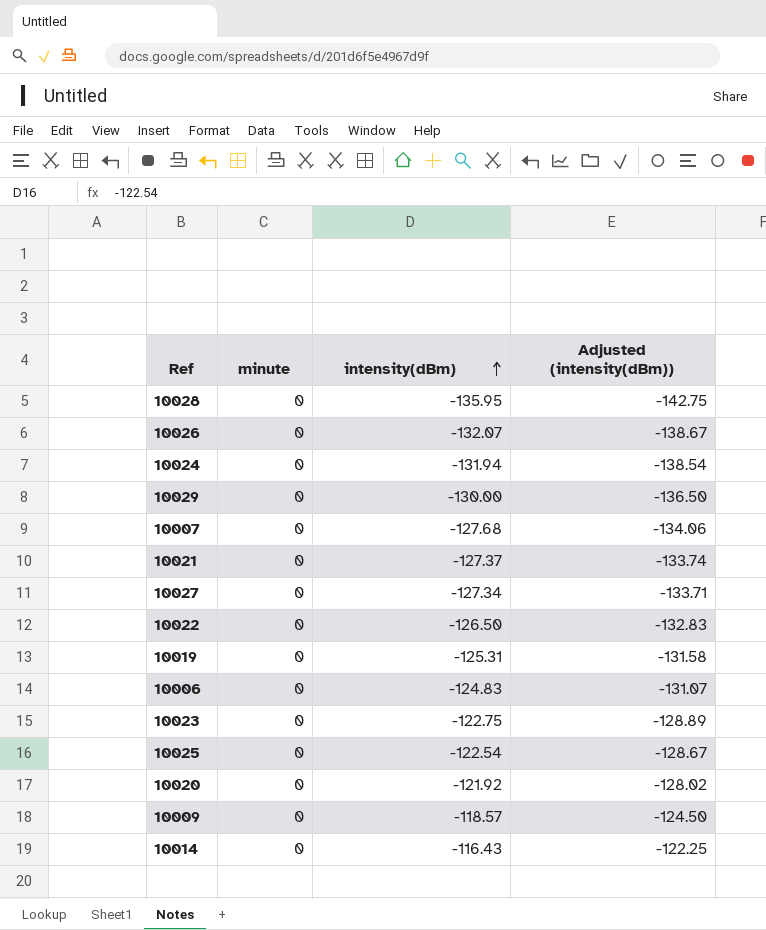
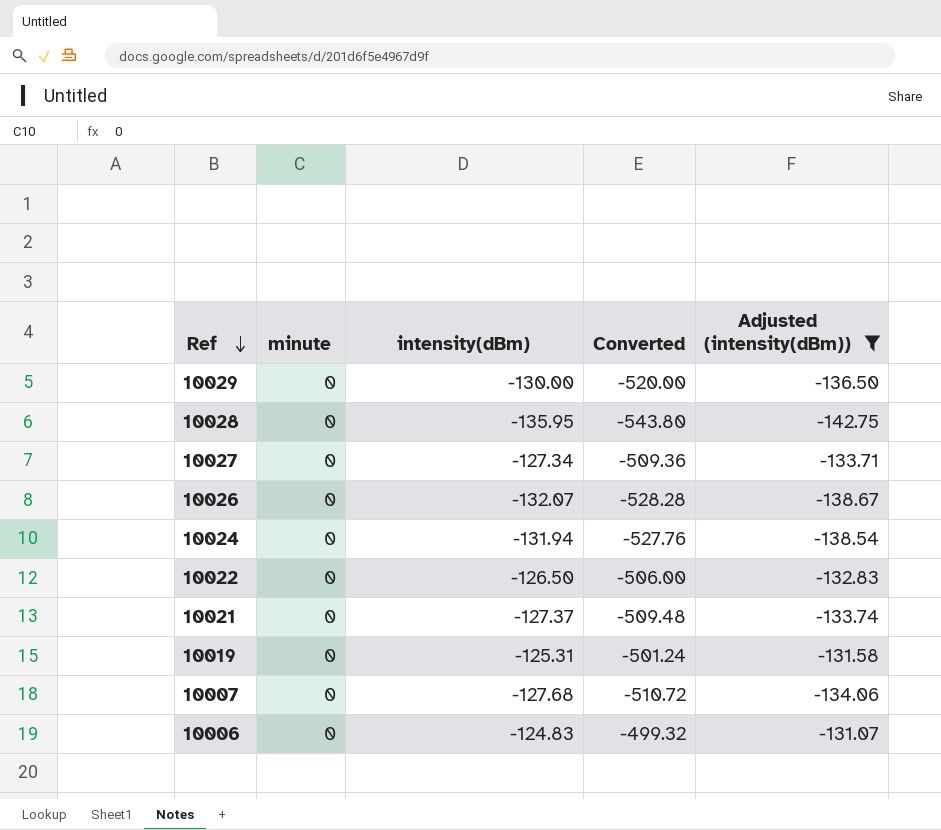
filter: none -> Adjusted (intensity(dBm)) <= -131.07
row order: intensity(dBm) ascending -> Ref descending
column Converted | formula: none -> [intensity(dBm)] * 4

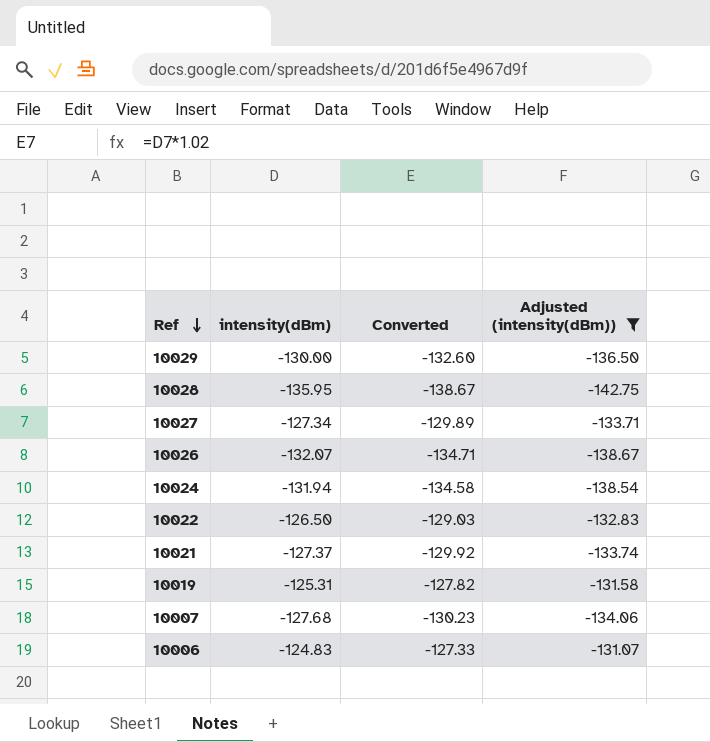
column minute | position: 2 -> none
column Converted | formula: [intensity(dBm)] * 4 -> [intensity(dBm)] * 1.02

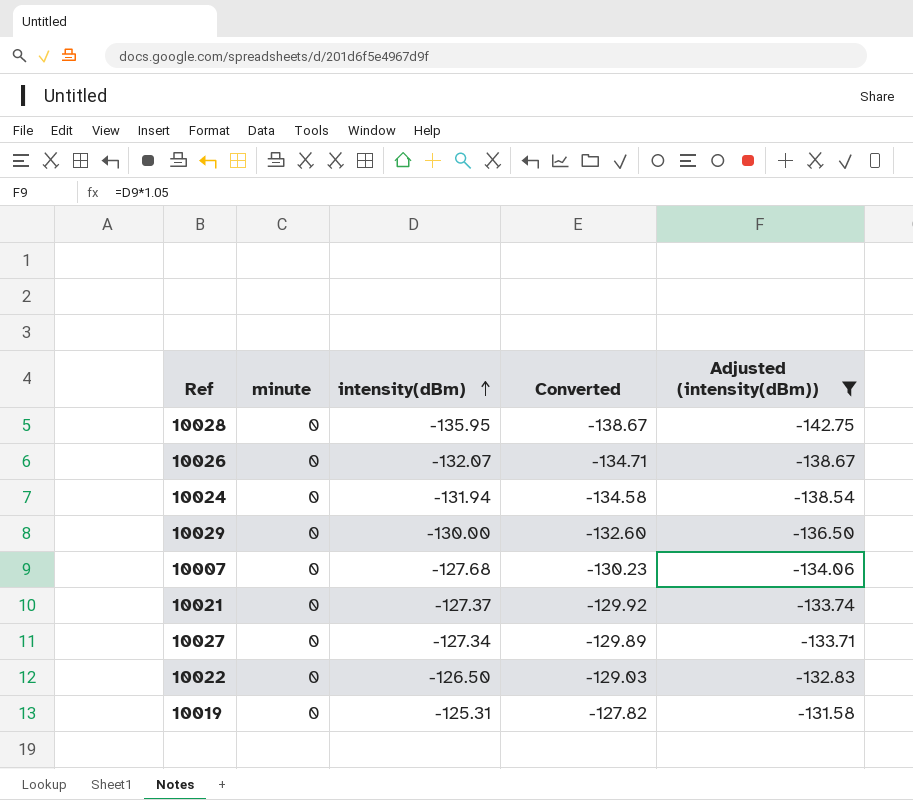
row order: Ref descending -> intensity(dBm) ascending
column minute | position: none -> 2
row 10006: -124.83 | -127.33 | -131.07 -> none

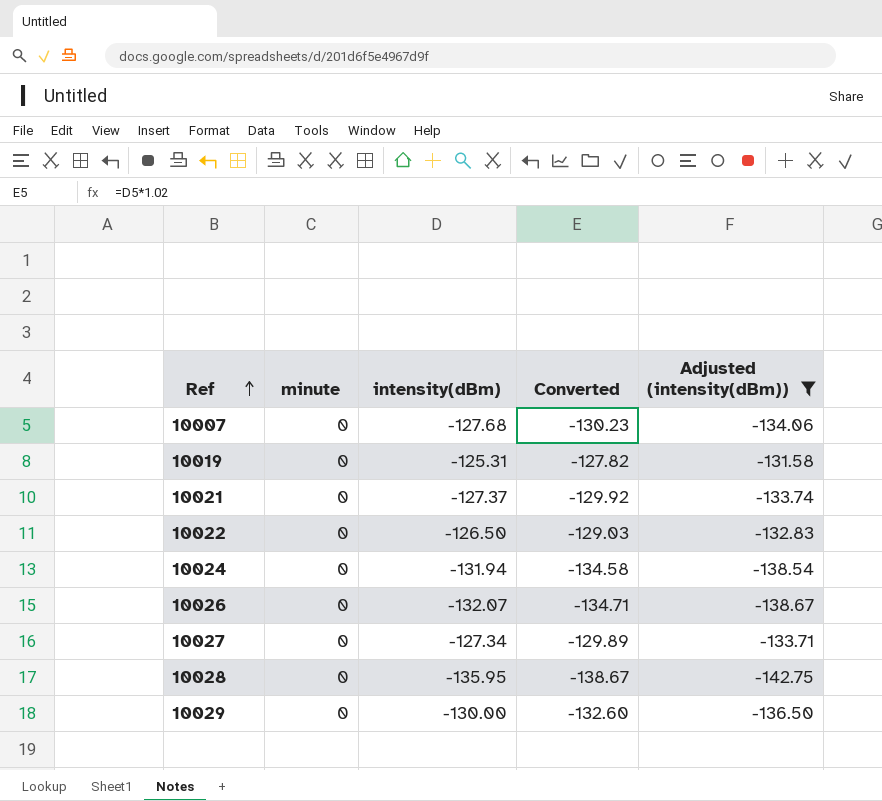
row order: intensity(dBm) ascending -> Ref ascending

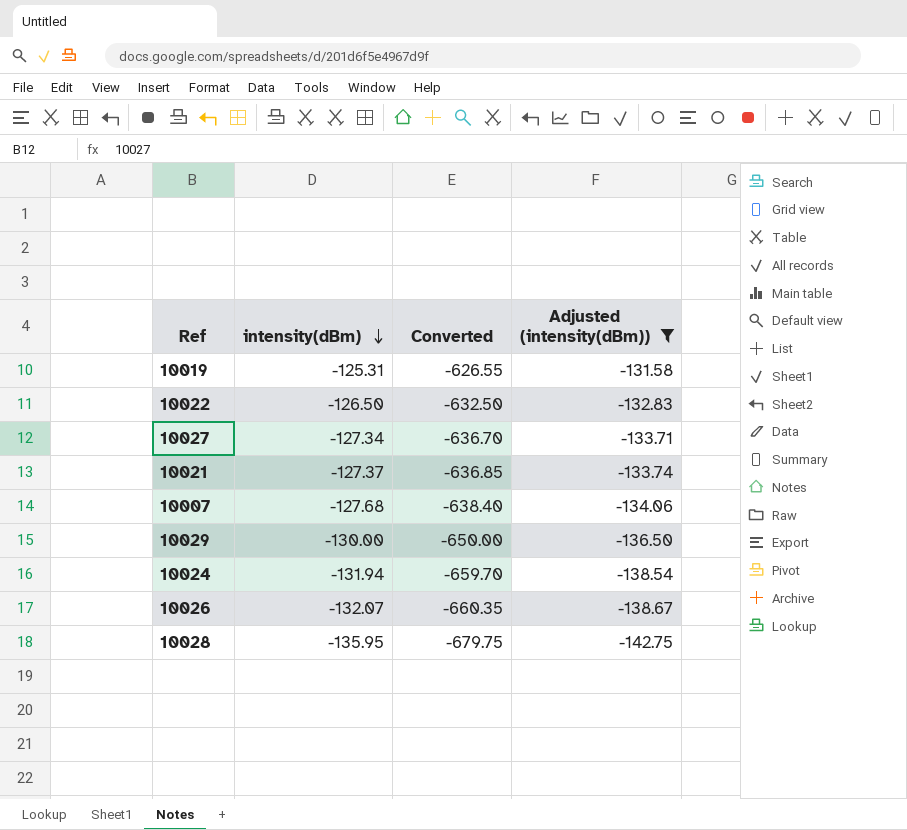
row order: Ref ascending -> intensity(dBm) descending
column minute | position: 2 -> none
column Converted | formula: [intensity(dBm)] * 1.02 -> [intensity(dBm)] * 5

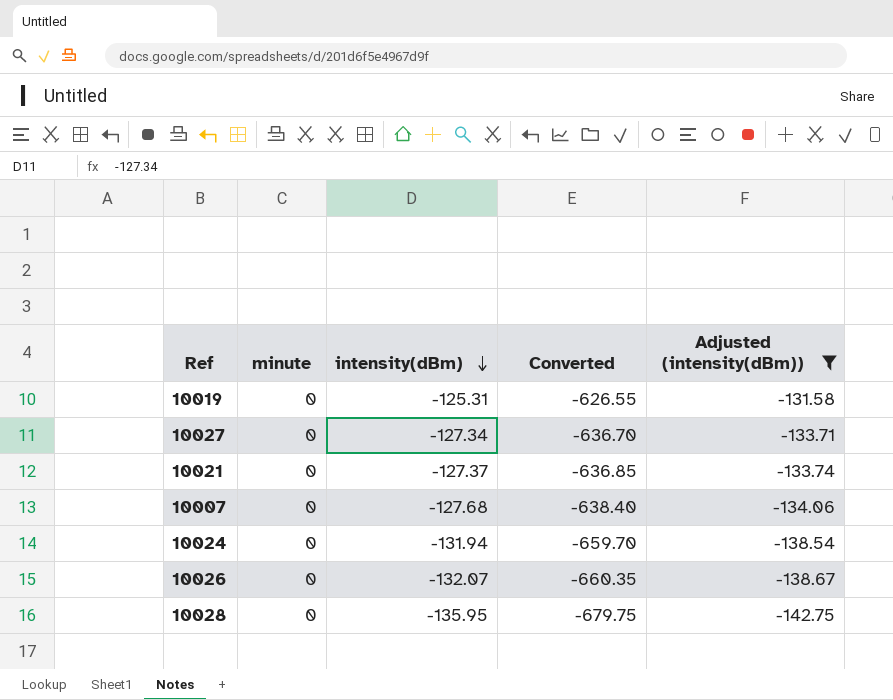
column minute | position: none -> 2
row 10022: -126.50 | -632.50 | -132.83 -> none
row 10029: -130.00 | -650.00 | -136.50 -> none

